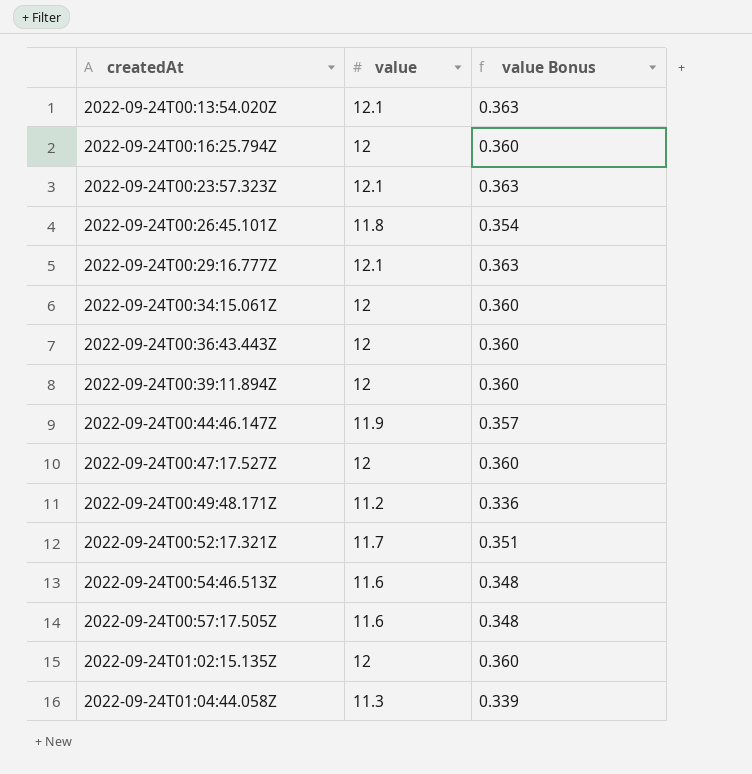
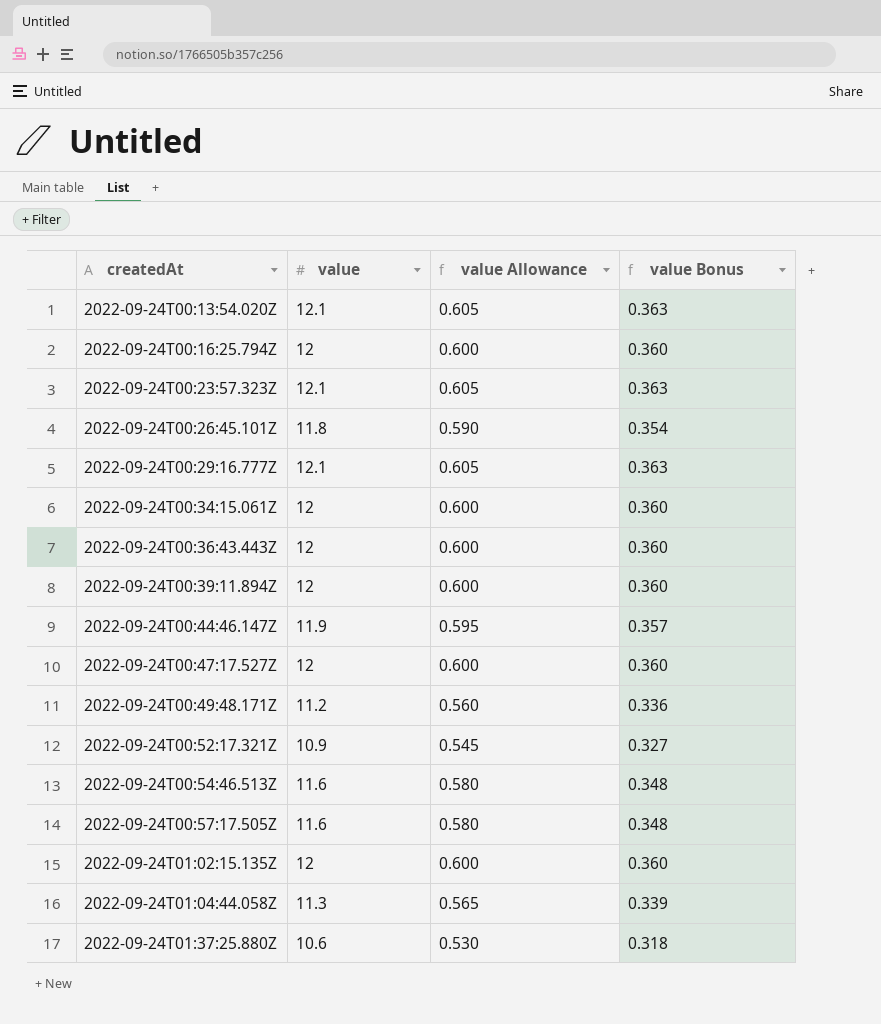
column value Allowance | formula: none -> [value] * 0.05
2022-09-24T00:52:17.321Z | value: 11.7 -> 10.9
2022-09-24T00:52:17.321Z | value Bonus: 0.351 -> 0.327
row 2022-09-24T01:37:25.880Z: none -> 10.6 | 0.530 | 0.318

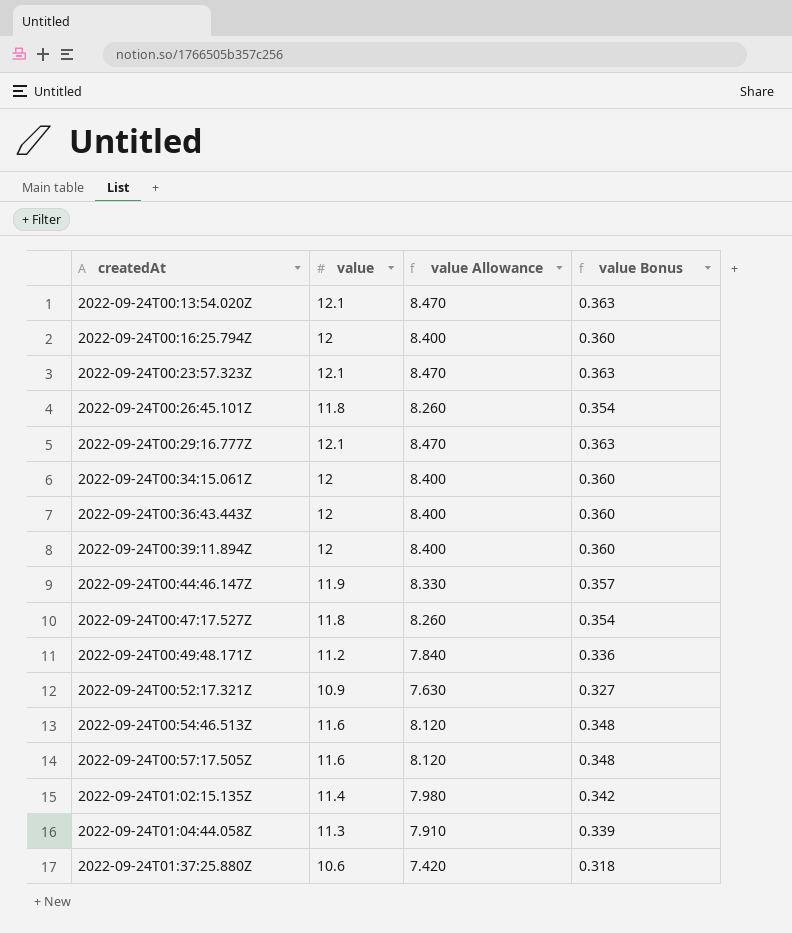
column value Allowance | formula: [value] * 0.05 -> [value] * 0.7
2022-09-24T00:47:17.527Z | value: 12 -> 11.8
2022-09-24T00:47:17.527Z | value Bonus: 0.360 -> 0.354
2022-09-24T01:02:15.135Z | value: 12 -> 11.4
2022-09-24T01:02:15.135Z | value Bonus: 0.360 -> 0.342

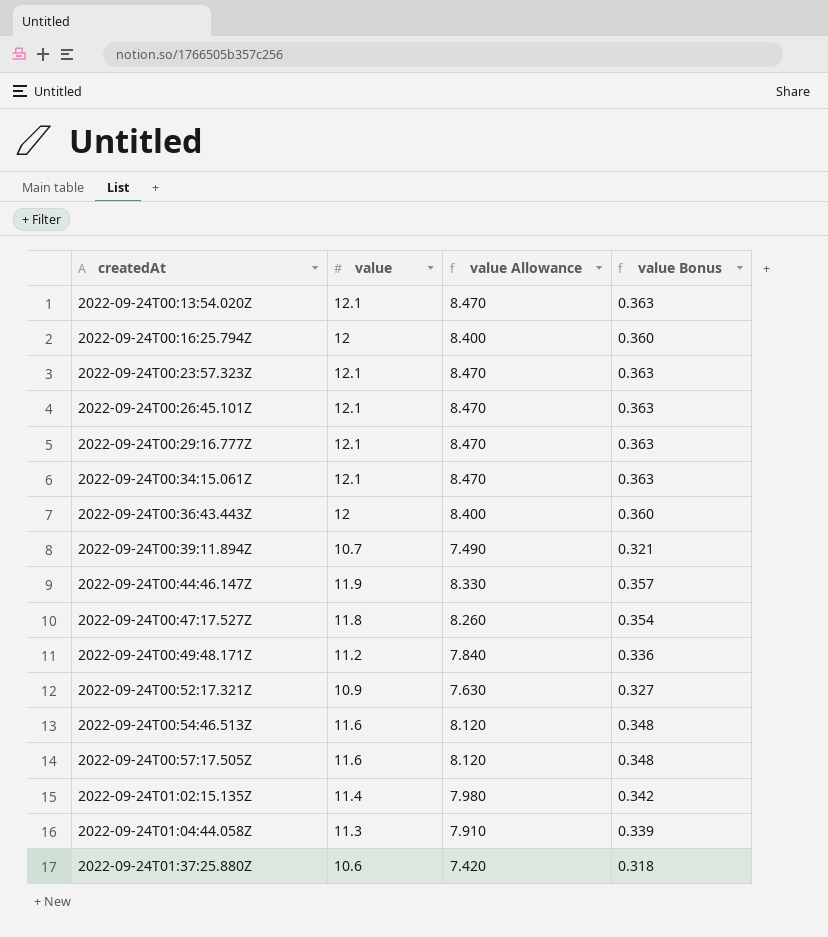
2022-09-24T00:26:45.101Z | value: 11.8 -> 12.1
2022-09-24T00:26:45.101Z | value Allowance: 8.260 -> 8.470
2022-09-24T00:26:45.101Z | value Bonus: 0.354 -> 0.363
2022-09-24T00:34:15.061Z | value: 12 -> 12.1
2022-09-24T00:34:15.061Z | value Allowance: 8.400 -> 8.470
2022-09-24T00:34:15.061Z | value Bonus: 0.360 -> 0.363
2022-09-24T00:39:11.894Z | value: 12 -> 10.7
2022-09-24T00:39:11.894Z | value Allowance: 8.400 -> 7.490
2022-09-24T00:39:11.894Z | value Bonus: 0.360 -> 0.321

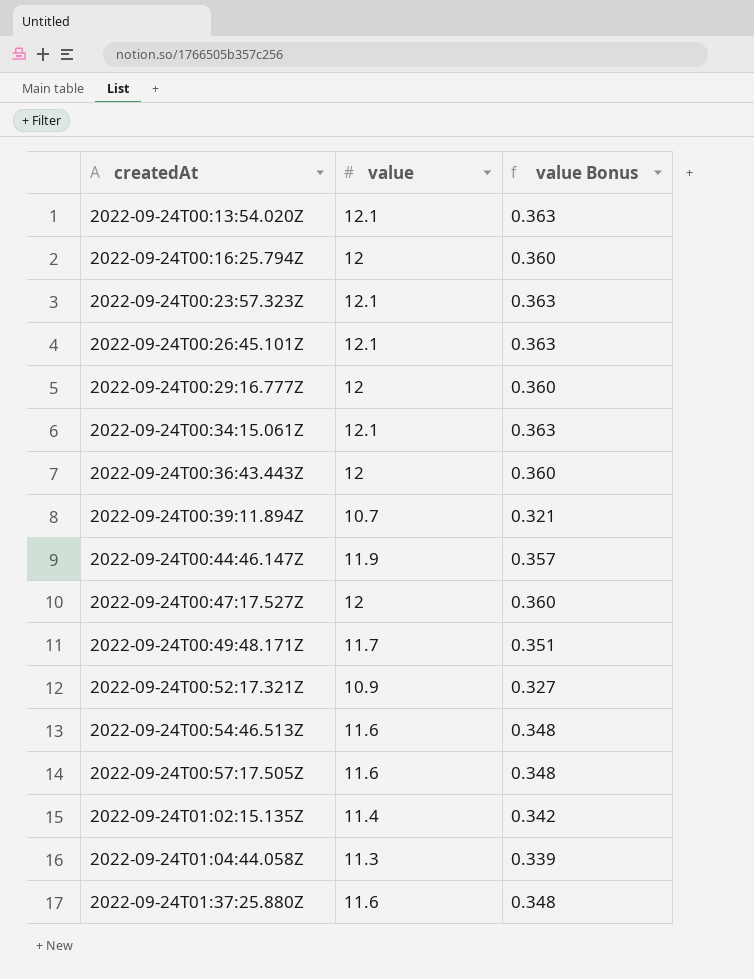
column value Allowance | formula: [value] * 0.7 -> none
2022-09-24T00:29:16.777Z | value: 12.1 -> 12
2022-09-24T00:29:16.777Z | value Bonus: 0.363 -> 0.360
2022-09-24T00:47:17.527Z | value: 11.8 -> 12
2022-09-24T00:47:17.527Z | value Bonus: 0.354 -> 0.360
2022-09-24T00:49:48.171Z | value: 11.2 -> 11.7
2022-09-24T00:49:48.171Z | value Bonus: 0.336 -> 0.351
2022-09-24T01:37:25.880Z | value: 10.6 -> 11.6
2022-09-24T01:37:25.880Z | value Bonus: 0.318 -> 0.348

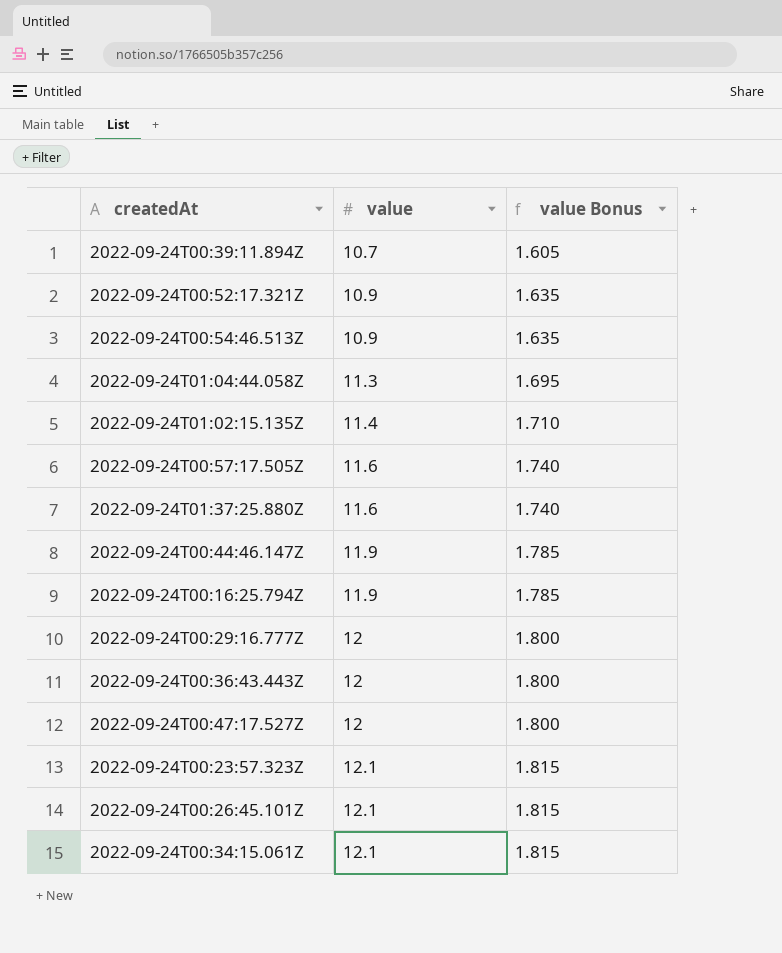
row order: createdAt ascending -> value ascending
column value Bonus | formula: [value] * 0.03 -> [value] * 0.15
row 2022-09-24T00:13:54.020Z: 12.1 | 0.363 -> none
row 2022-09-24T00:49:48.171Z: 11.7 | 0.351 -> none
2022-09-24T00:54:46.513Z | value: 11.6 -> 10.9
2022-09-24T00:16:25.794Z | value: 12 -> 11.9

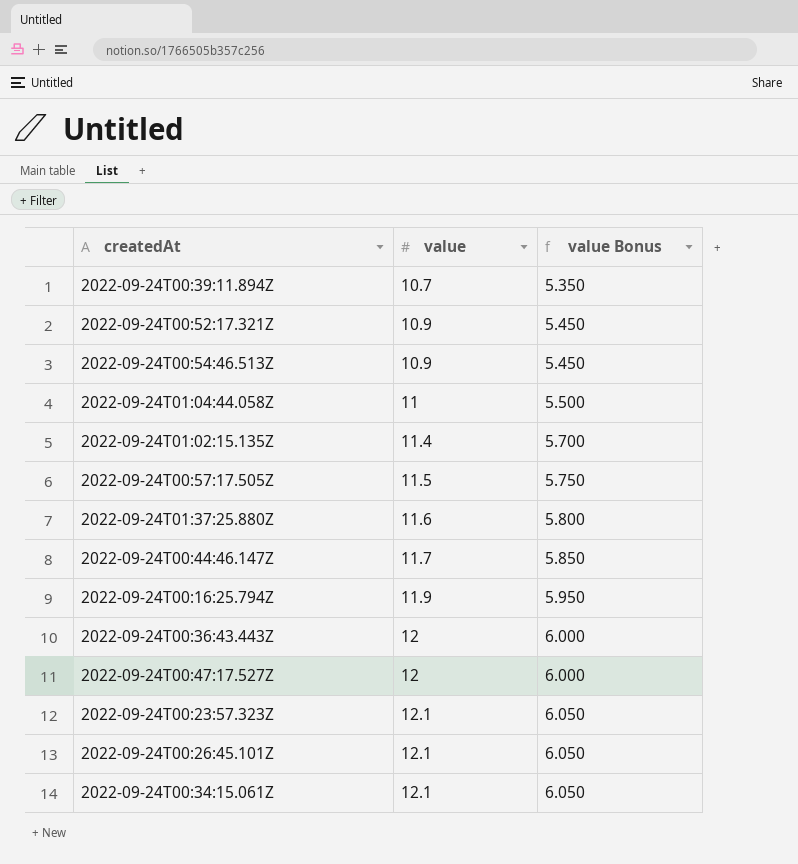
column value Bonus | formula: [value] * 0.15 -> [value] * 0.5
row 2022-09-24T00:29:16.777Z: 12 | 1.800 -> none
2022-09-24T01:04:44.058Z | value: 11.3 -> 11
2022-09-24T00:57:17.505Z | value: 11.6 -> 11.5
2022-09-24T00:44:46.147Z | value: 11.9 -> 11.7

